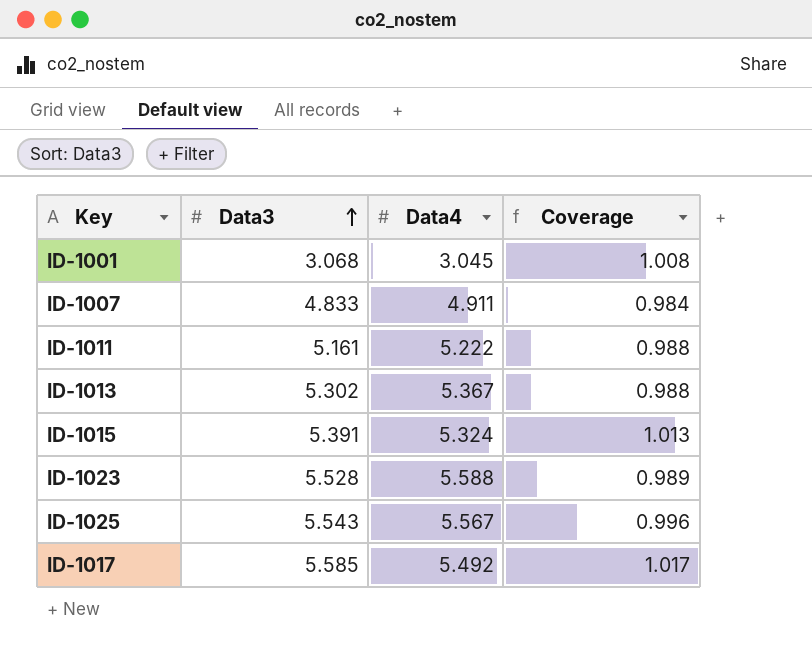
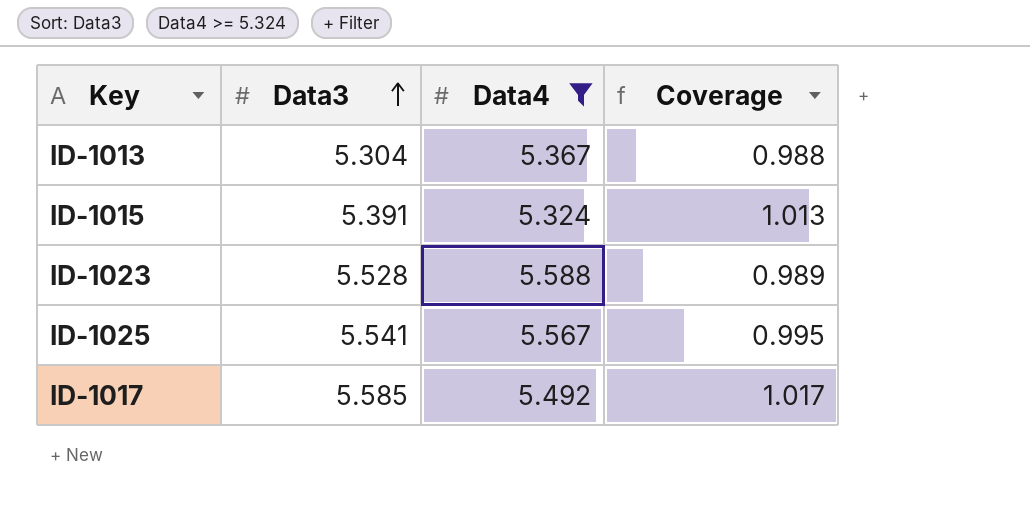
filter: none -> Data4 >= 5.324
ID-1013 | Data3: 5.302 -> 5.304
ID-1025 | Data3: 5.543 -> 5.541
ID-1025 | Coverage: 0.996 -> 0.995

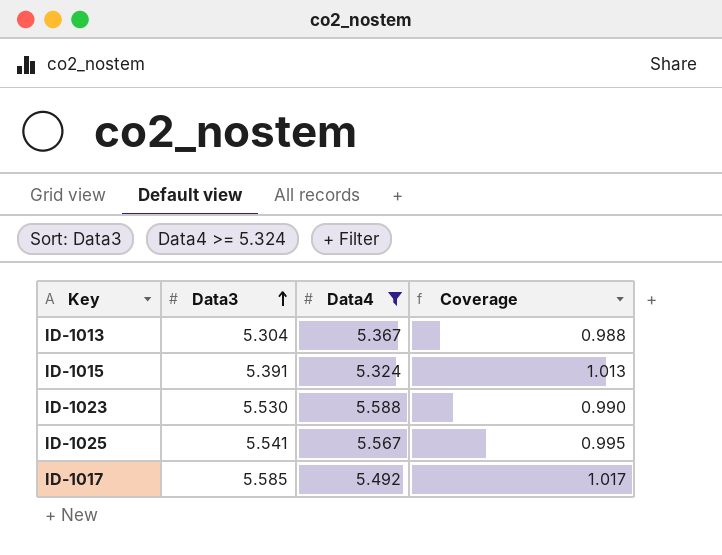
ID-1023 | Data3: 5.528 -> 5.530
ID-1023 | Coverage: 0.989 -> 0.990

